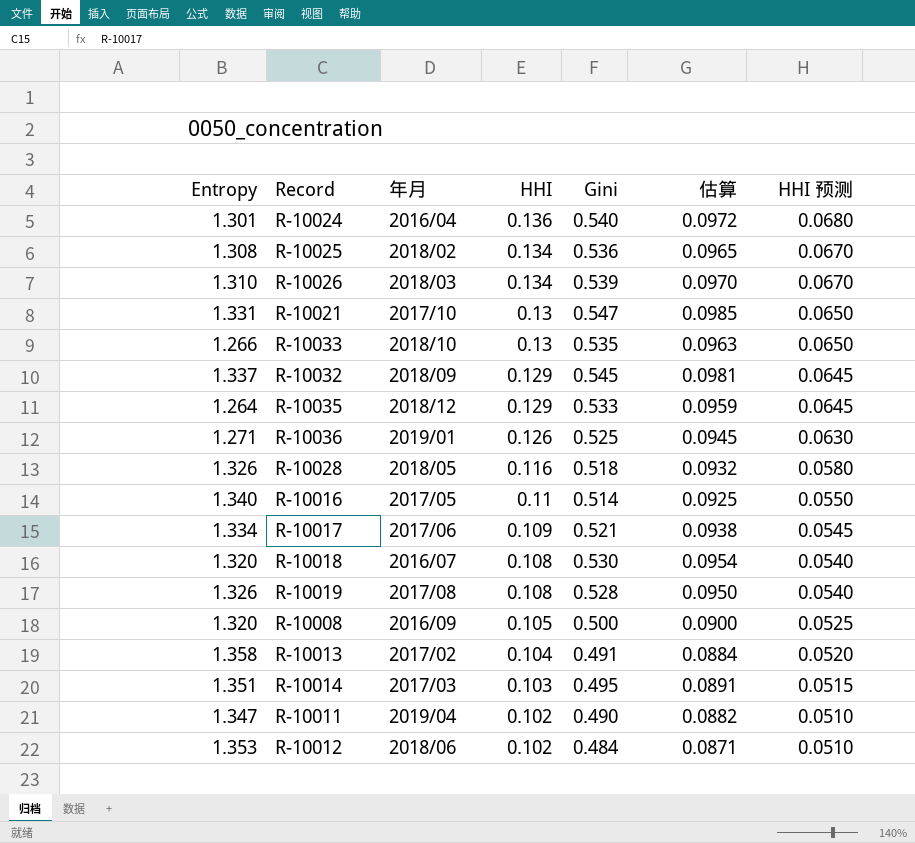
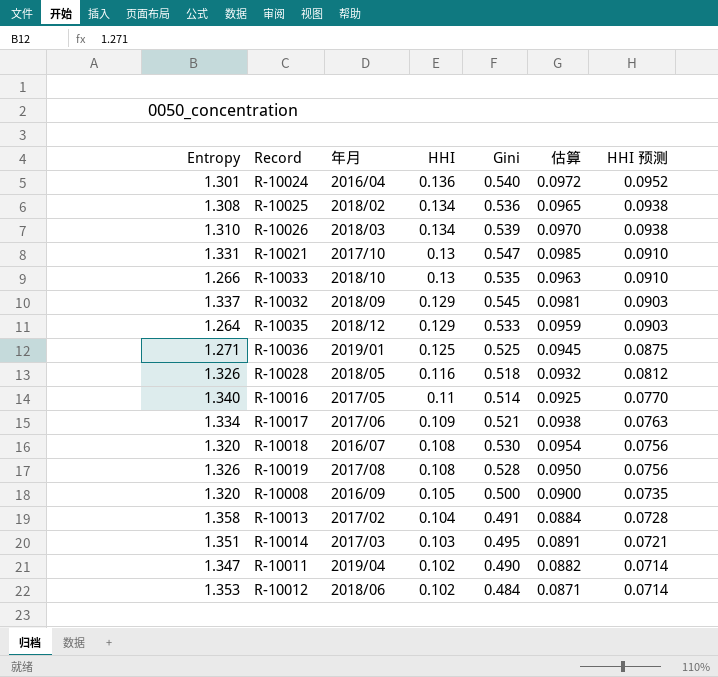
column HHI 预测 | formula: [HHI] * 0.5 -> [HHI] * 0.7
R-10036 | HHI: 0.126 -> 0.125

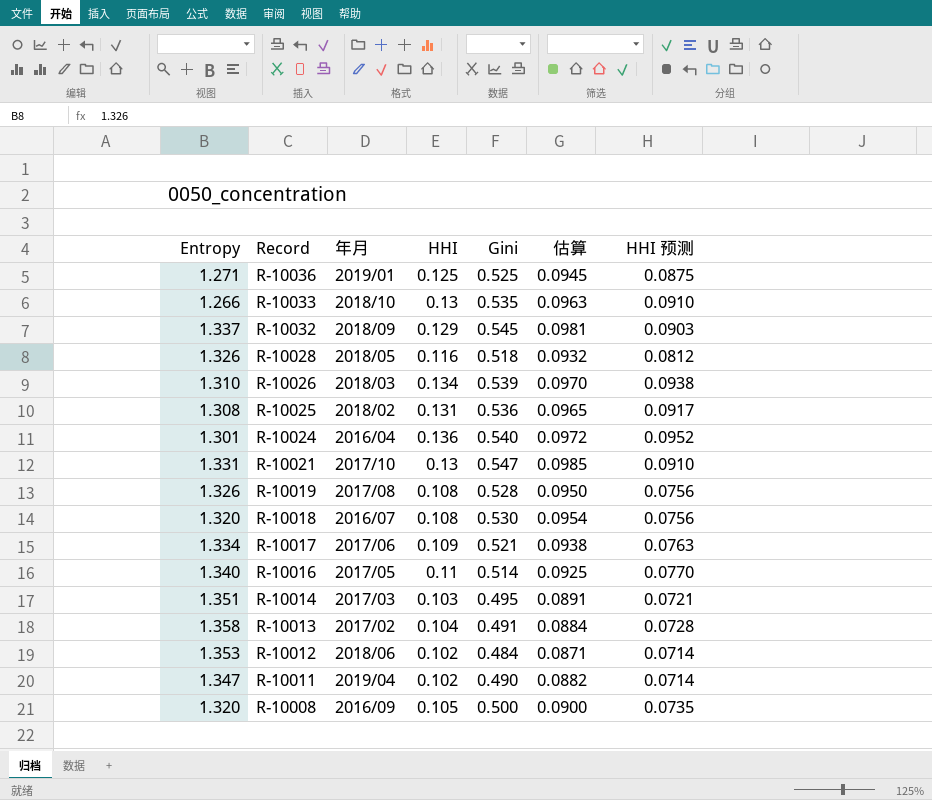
row order: HHI descending -> Record descending
row R-10035: 1.264 | 2018/12 | 0.129 | 0.533 | 0.0959 | 0.0903 -> none
R-10025 | HHI: 0.134 -> 0.131
R-10025 | HHI 预测: 0.0938 -> 0.0917

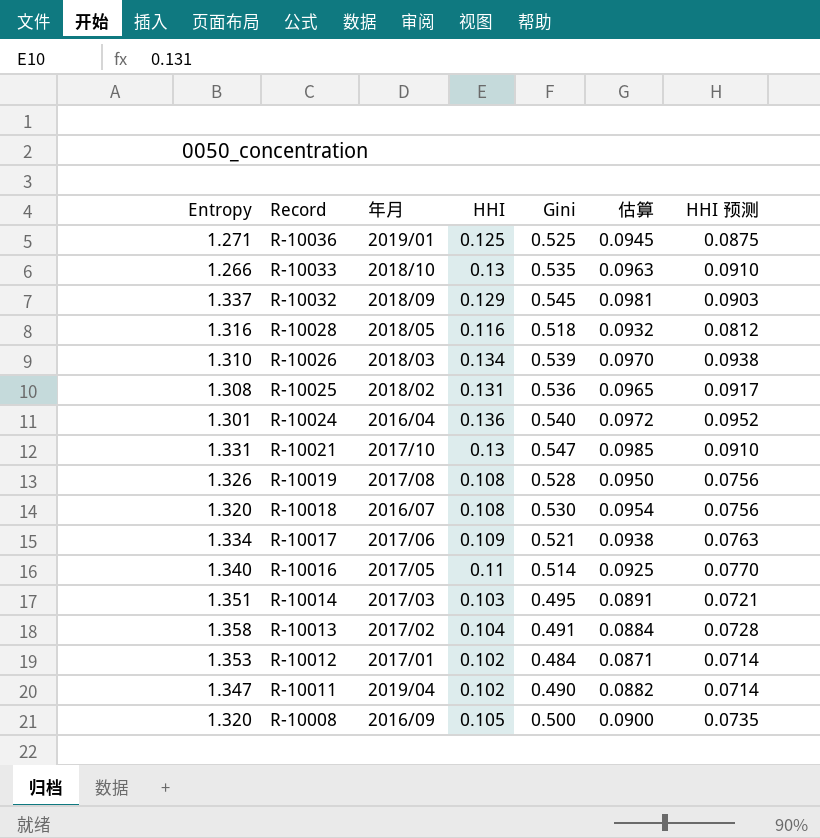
R-10028 | Entropy: 1.326 -> 1.316
R-10012 | 年月: 2018/06 -> 2017/01

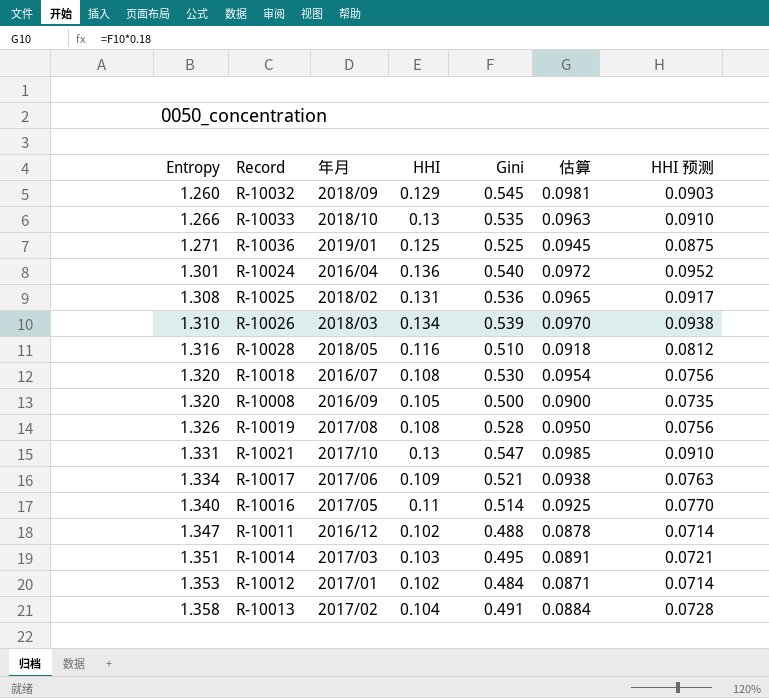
row order: Record descending -> Entropy ascending
R-10032 | Entropy: 1.337 -> 1.260
R-10028 | Gini: 0.518 -> 0.510
R-10028 | 估算: 0.0932 -> 0.0918
R-10011 | 年月: 2019/04 -> 2016/12
R-10011 | Gini: 0.490 -> 0.488
R-10011 | 估算: 0.0882 -> 0.0878

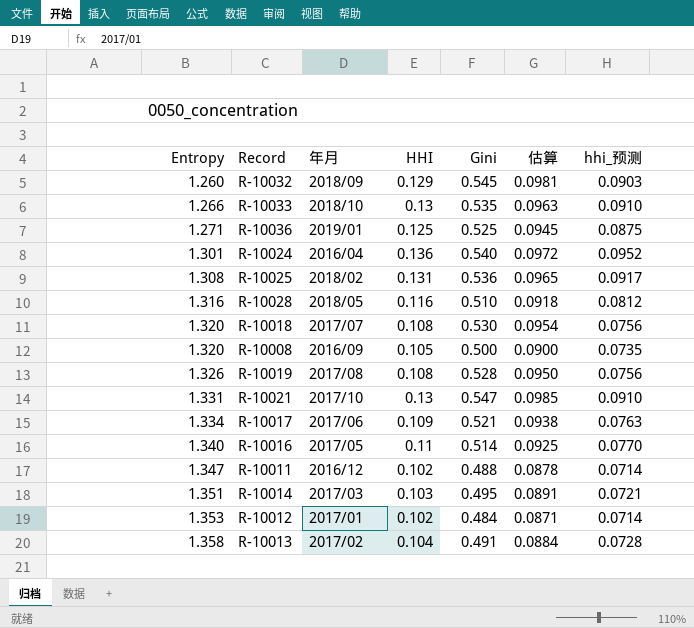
column name: HHI 预测 -> hhi_预测
row R-10026: 1.310 | 2018/03 | 0.134 | 0.539 | 0.0970 | 0.0938 -> none
R-10018 | 年月: 2016/07 -> 2017/07

